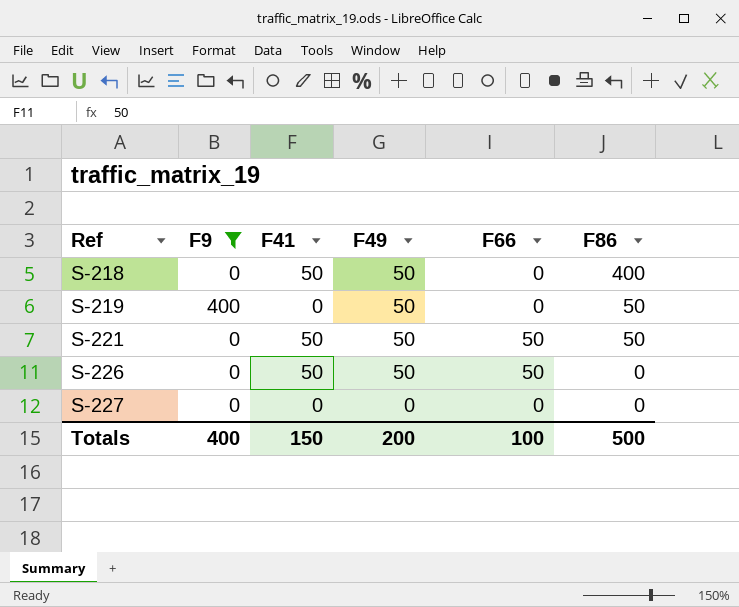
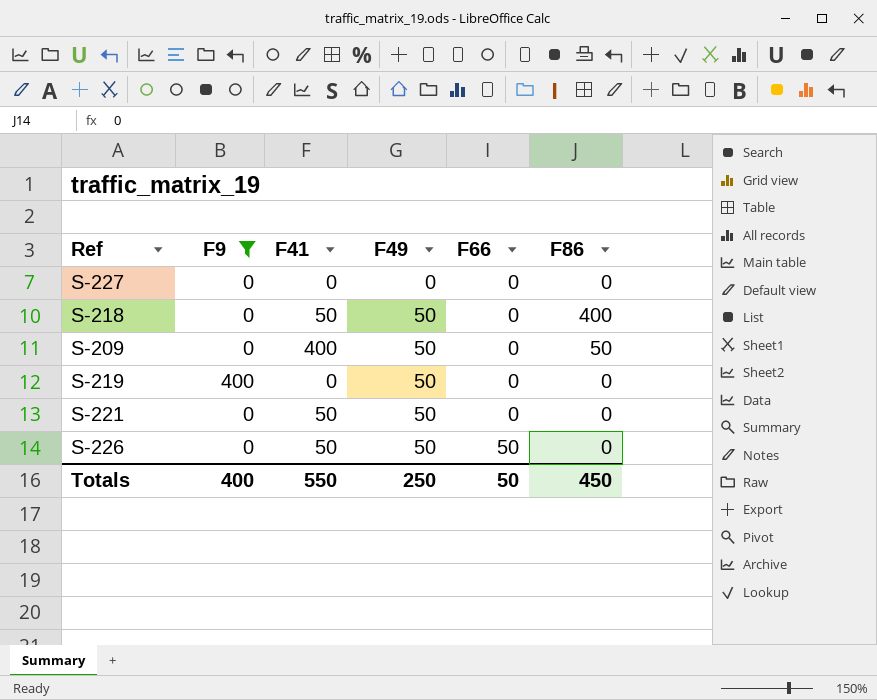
row order: Ref ascending -> F49 ascending
row S-209: none -> 0 | 400 | 50 | 0 | 50
S-219 | F86: 50 -> 0
S-221 | F66: 50 -> 0
S-221 | F86: 50 -> 0
Totals | F41: 150 -> 550
Totals | F49: 200 -> 250
Totals | F66: 100 -> 50
Totals | F86: 500 -> 450

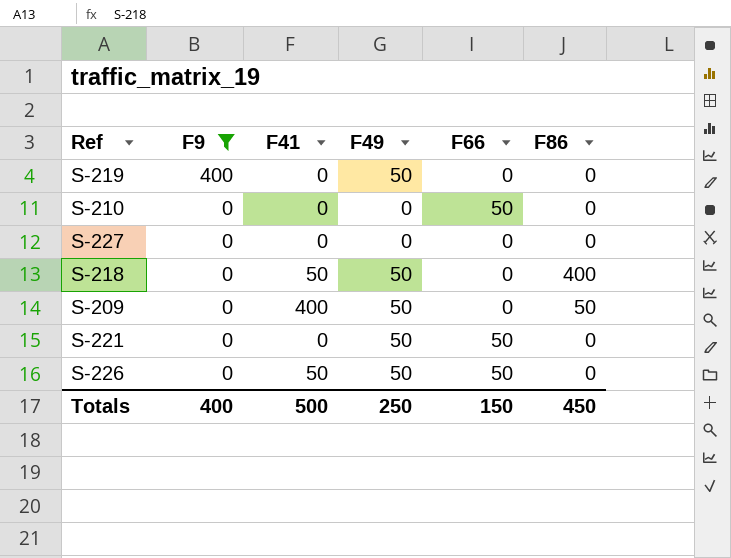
row order: F49 ascending -> F9 descending
row S-210: none -> 0 | 0 | 0 | 50 | 0
S-221 | F41: 50 -> 0
S-221 | F66: 0 -> 50
Totals | F41: 550 -> 500
Totals | F66: 50 -> 150

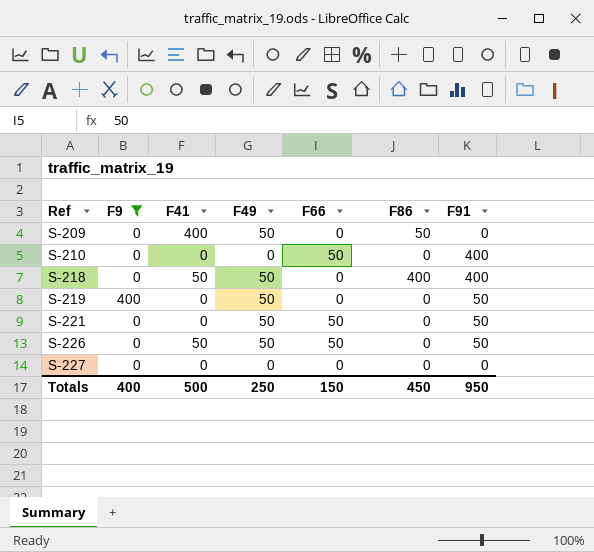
row order: F9 descending -> Ref ascending
column F91 | position: none -> 7

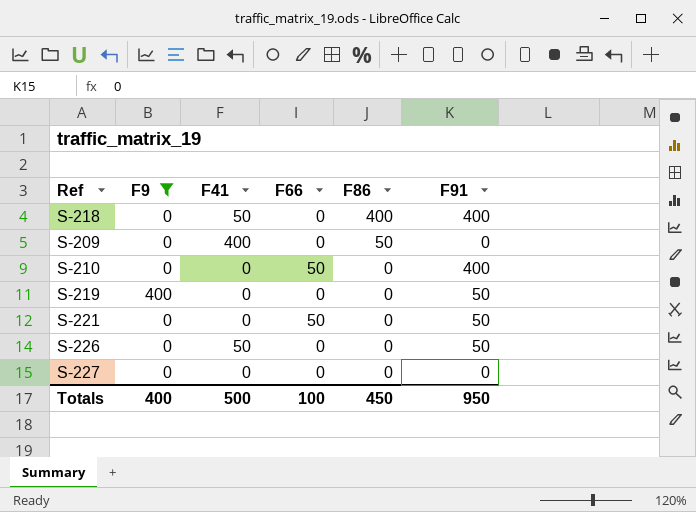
row order: Ref ascending -> F86 descending
column F49 | position: 4 -> none
S-226 | F66: 50 -> 0
Totals | F66: 150 -> 100

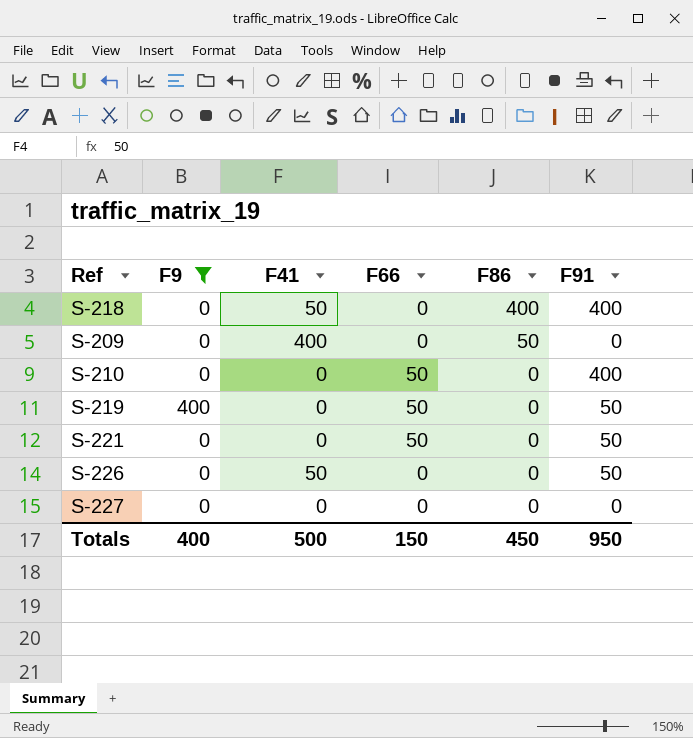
S-219 | F66: 0 -> 50
Totals | F66: 100 -> 150

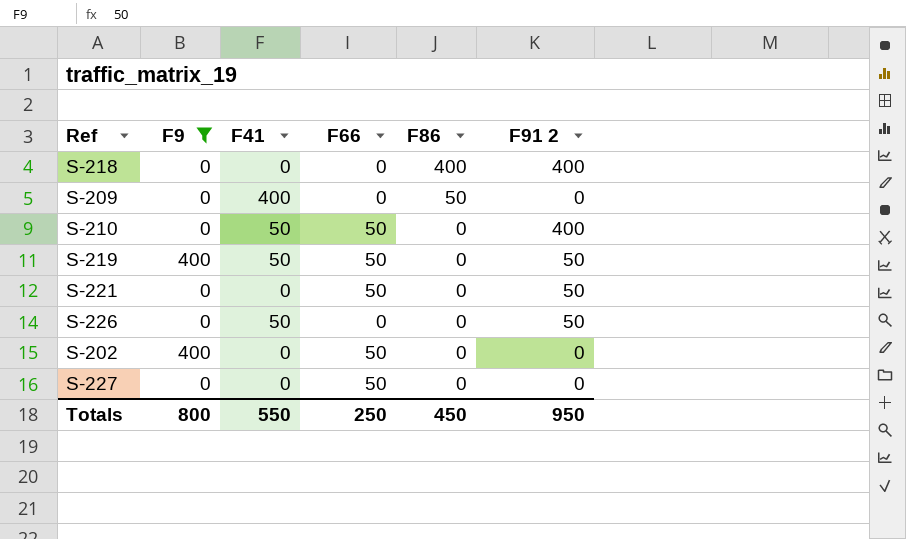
column name: F91 -> F91 2
S-218 | F41: 50 -> 0
S-210 | F41: 0 -> 50
S-219 | F41: 0 -> 50
row S-202: none -> 400 | 0 | 50 | 0 | 0
S-227 | F66: 0 -> 50
Totals | F9: 400 -> 800
Totals | F41: 500 -> 550
Totals | F66: 150 -> 250

